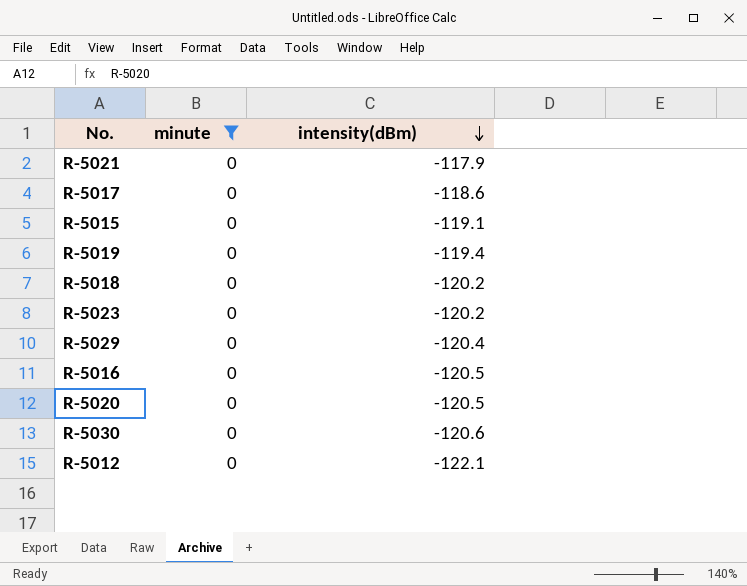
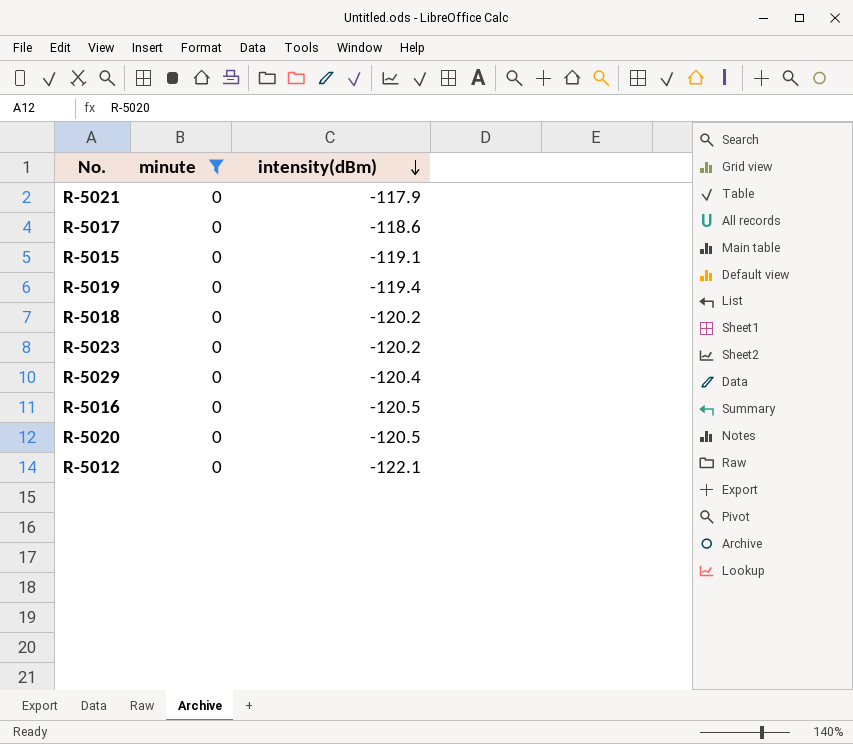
row R-5030: 0 | -120.6 -> none

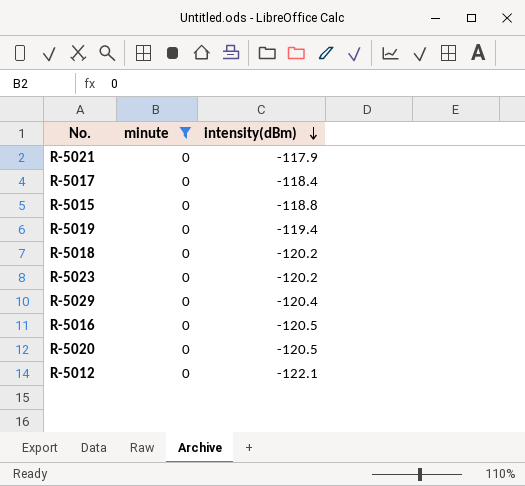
R-5017 | intensity(dBm): -118.6 -> -118.4
R-5015 | intensity(dBm): -119.1 -> -118.8

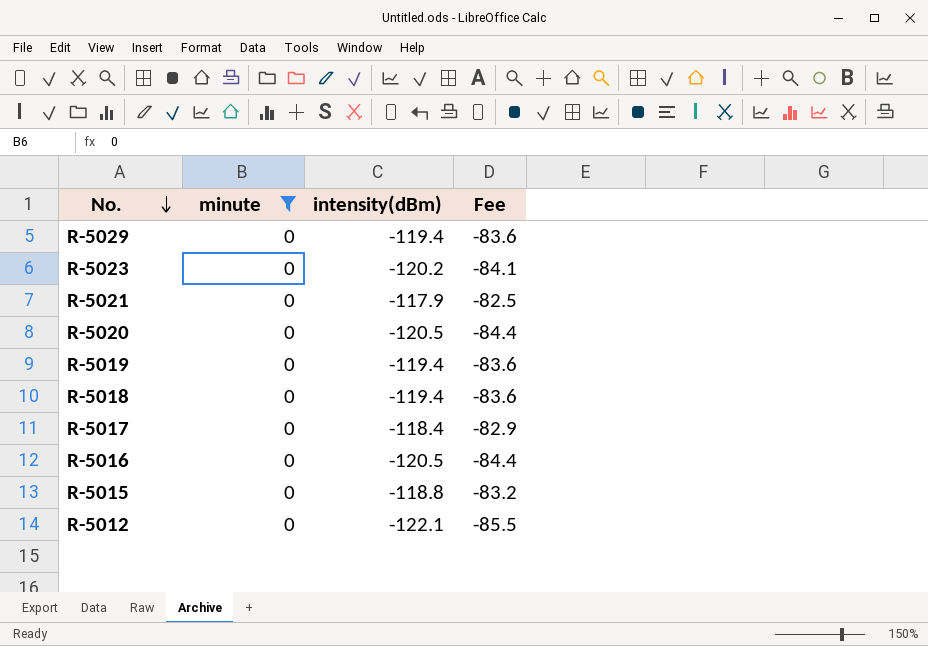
row order: intensity(dBm) descending -> No. descending
column Fee | formula: none -> [intensity(dBm)] * 0.7
R-5029 | intensity(dBm): -120.4 -> -119.4
R-5018 | intensity(dBm): -120.2 -> -119.4

